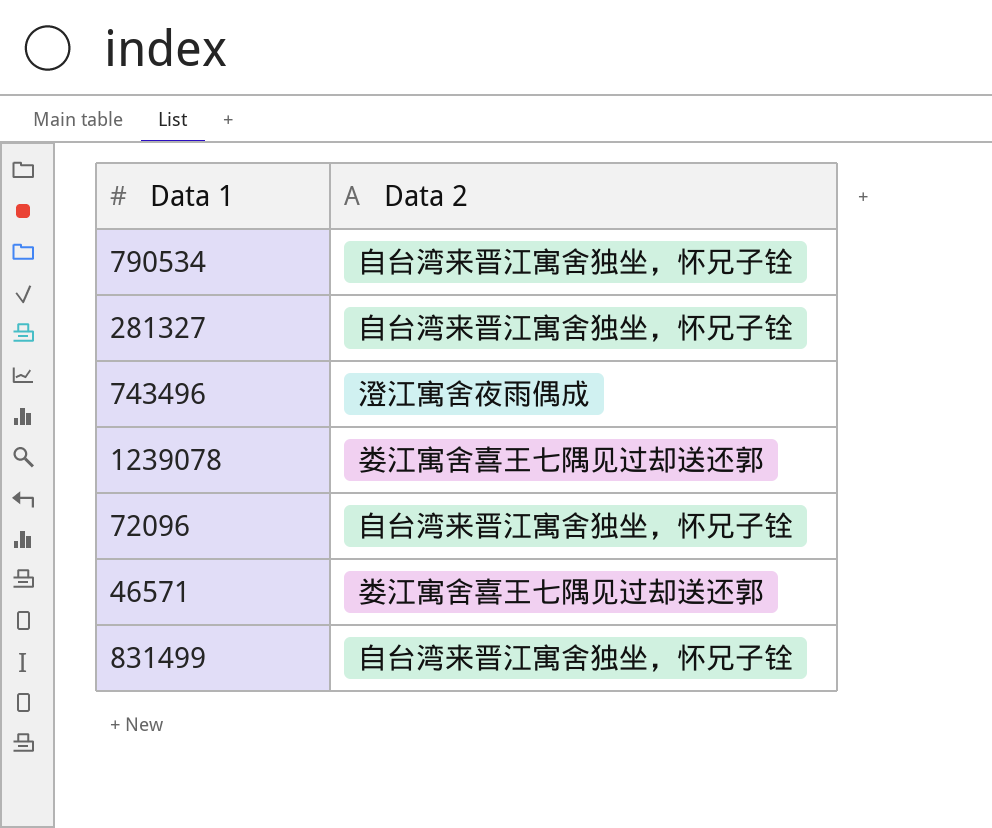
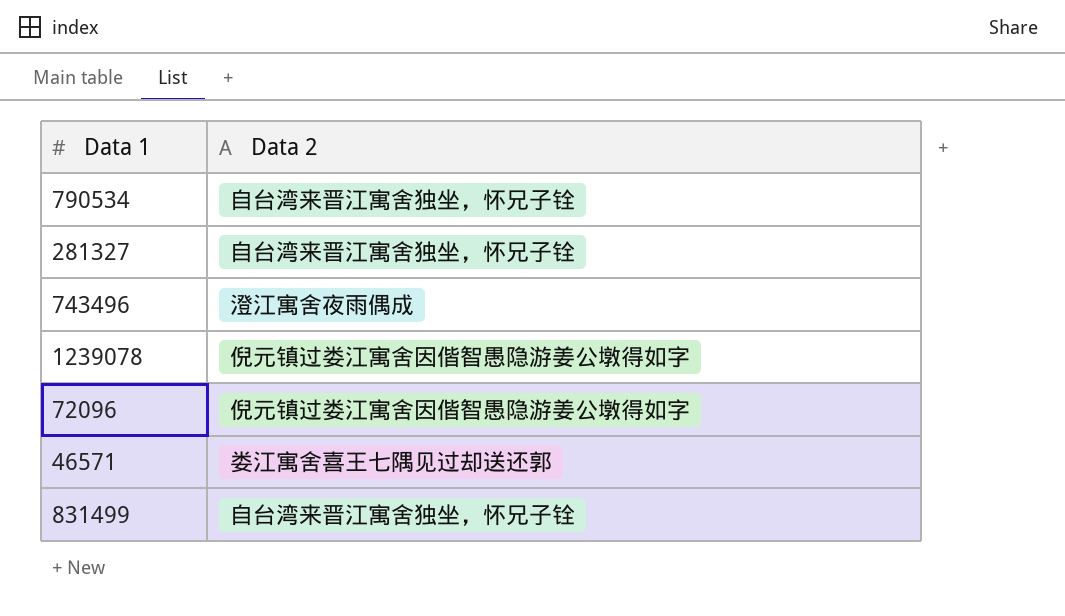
1239078 | Data 2: 娄江寓舍喜王七隅见过却送还郭 -> 倪元镇过娄江寓舍因偕智愚隐游姜公墩得如字
72096 | Data 2: 自台湾来晋江寓舍独坐，怀兄子铨 -> 倪元镇过娄江寓舍因偕智愚隐游姜公墩得如字

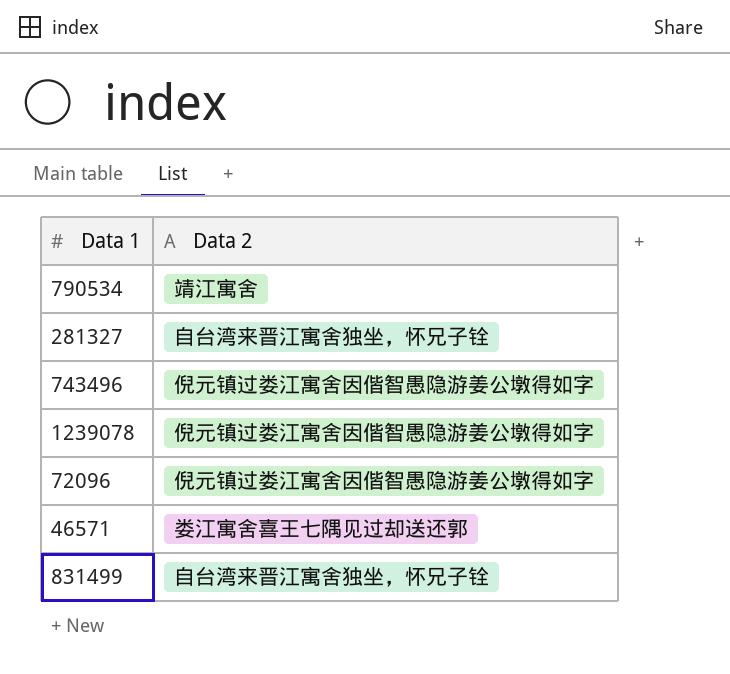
790534 | Data 2: 自台湾来晋江寓舍独坐，怀兄子铨 -> 靖江寓舍
743496 | Data 2: 澄江寓舍夜雨偶成 -> 倪元镇过娄江寓舍因偕智愚隐游姜公墩得如字

